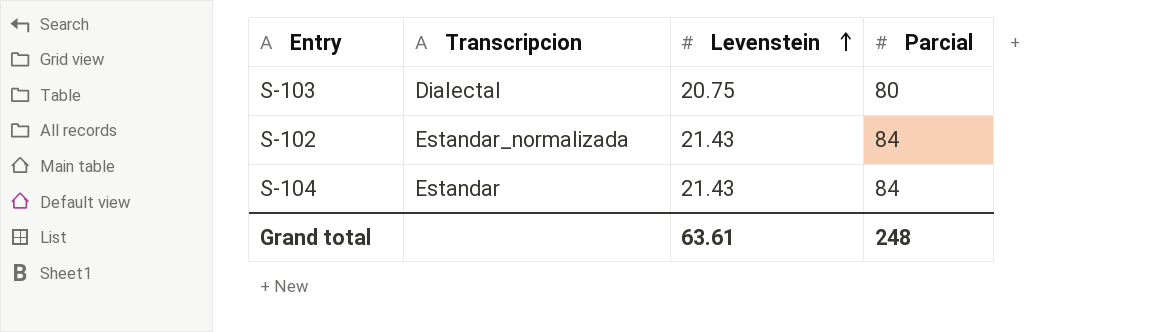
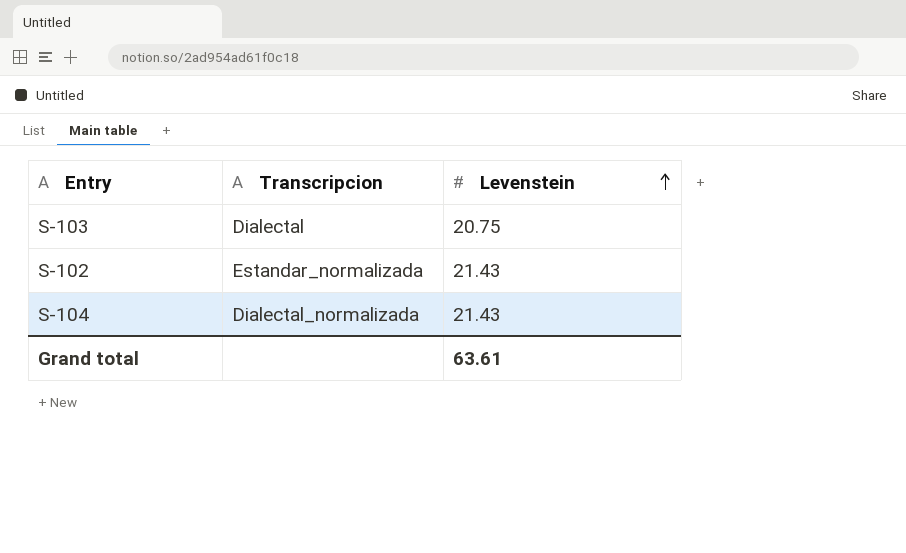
column Parcial | position: 4 -> none
S-104 | Transcripcion: Estandar -> Dialectal_normalizada

